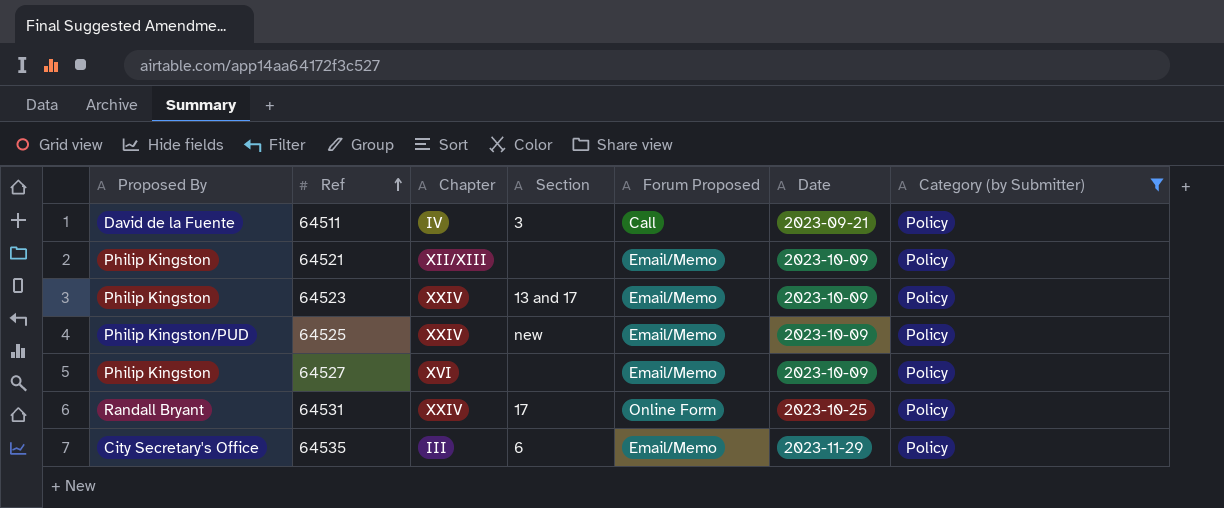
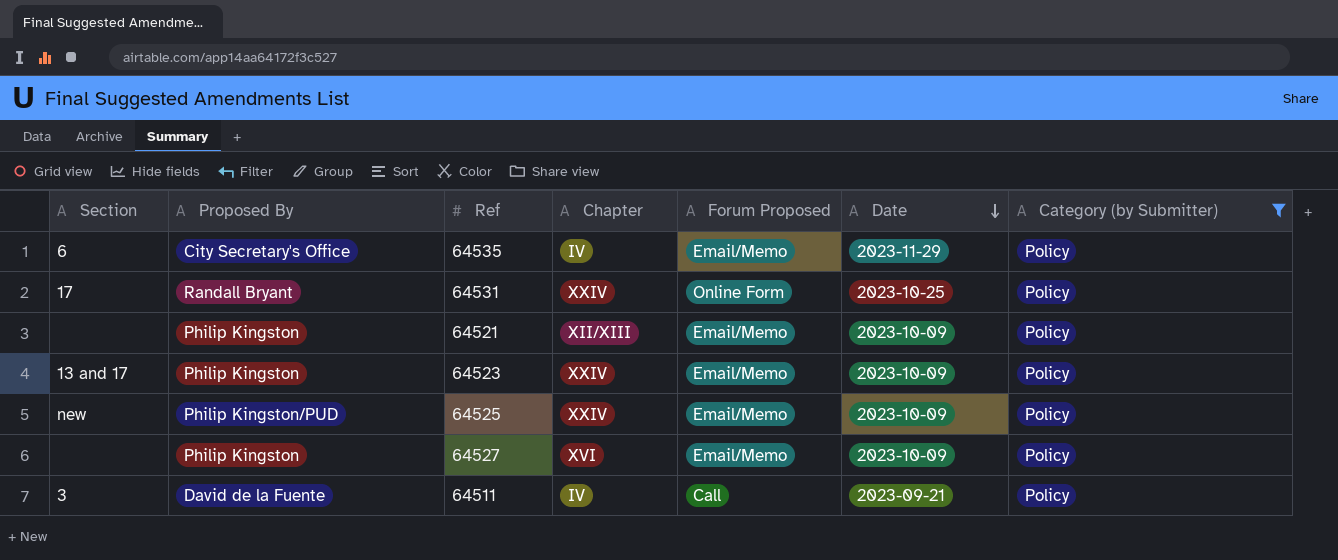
row order: Ref ascending -> Date descending
column Section | position: 4 -> 1
64535 | Chapter: III -> IV

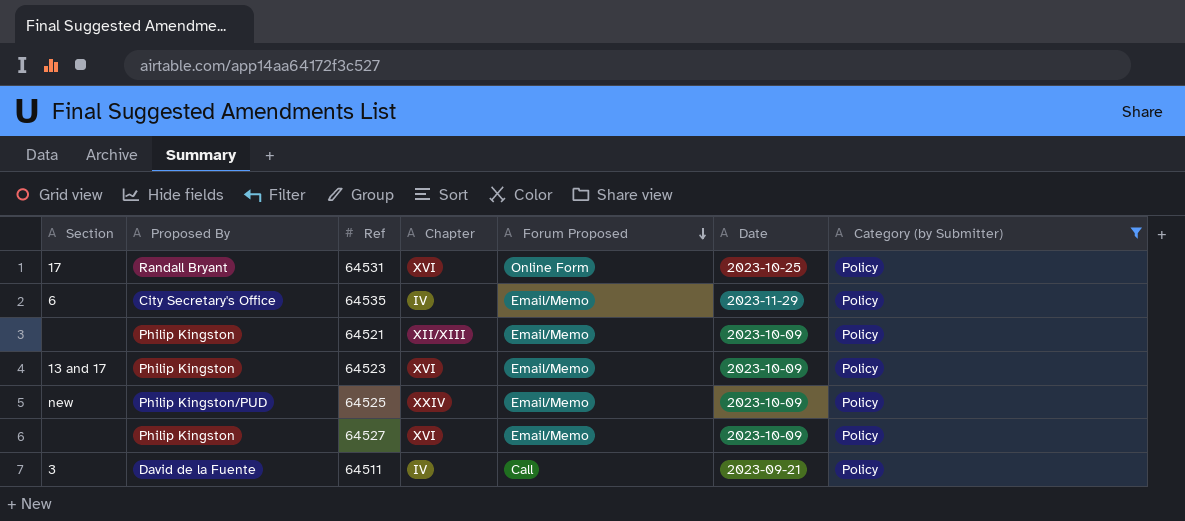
row order: Date descending -> Forum Proposed descending
64531 | Chapter: XXIV -> XVI
64523 | Chapter: XXIV -> XVI

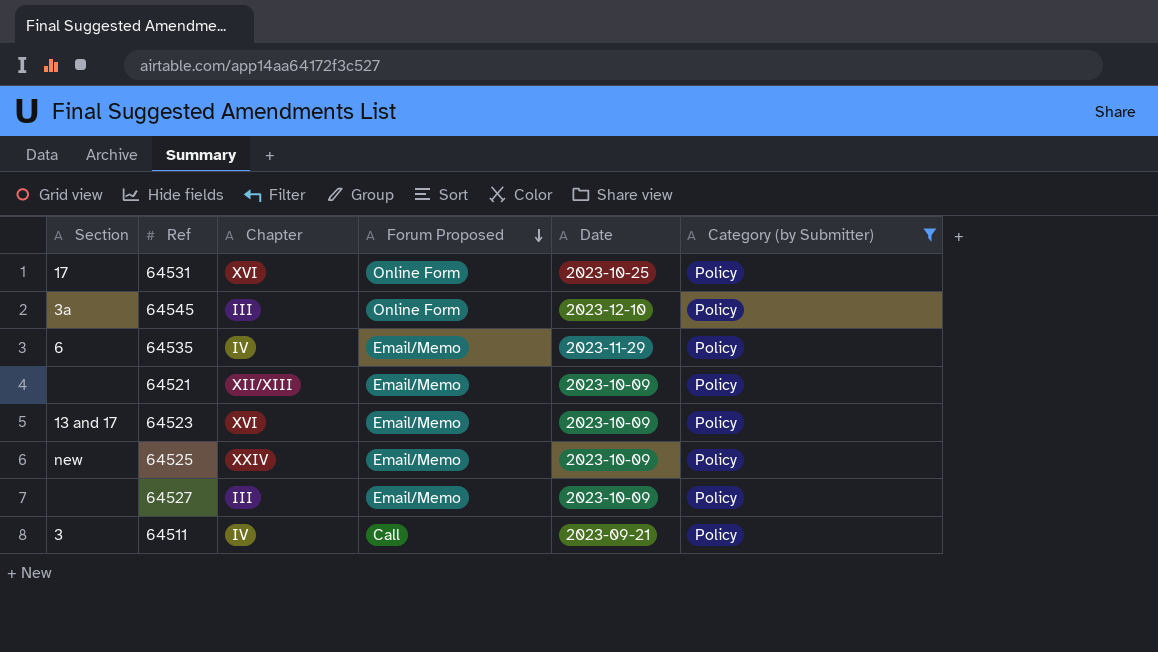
column Proposed By | position: 2 -> none
row 64545: none -> 3a | III | Online Form | 2023-12-10 | Policy
64527 | Chapter: XVI -> III

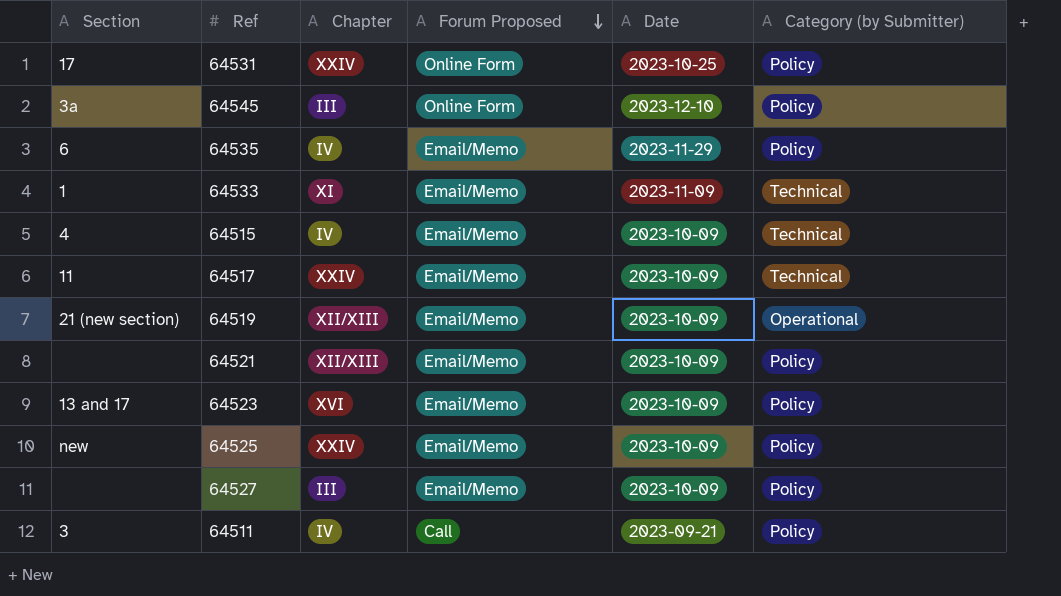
filter: Category (by Submitter) = Policy -> none
64531 | Chapter: XVI -> XXIV

